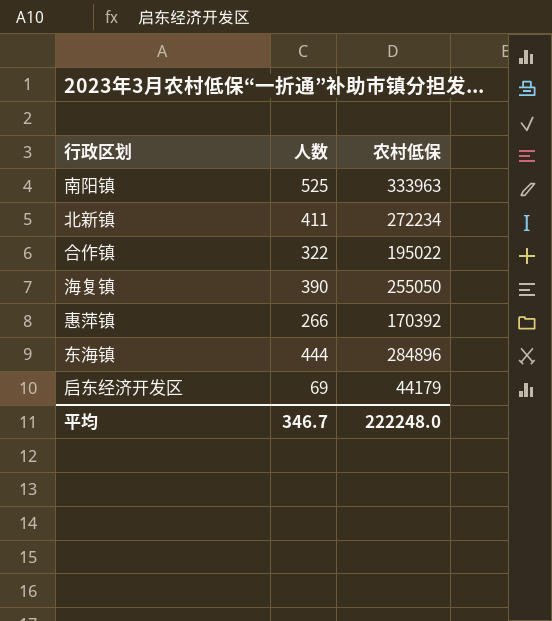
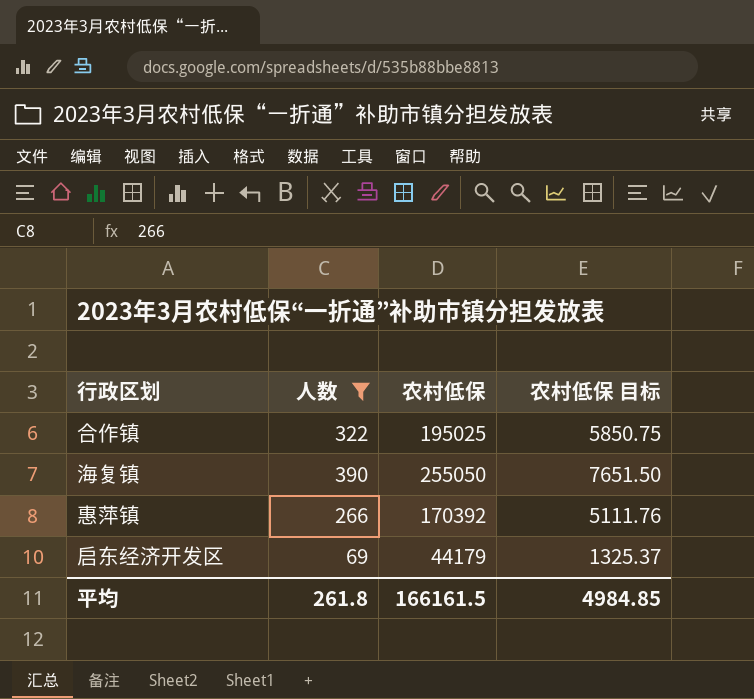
filter: none -> 人数 <= 390
column 农村低保 目标 | formula: none -> [农村低保] * 0.03
合作镇 | 农村低保: 195022 -> 195025
平均 | 人数: 346.7 -> 261.8
平均 | 农村低保: 222248.0 -> 166161.5

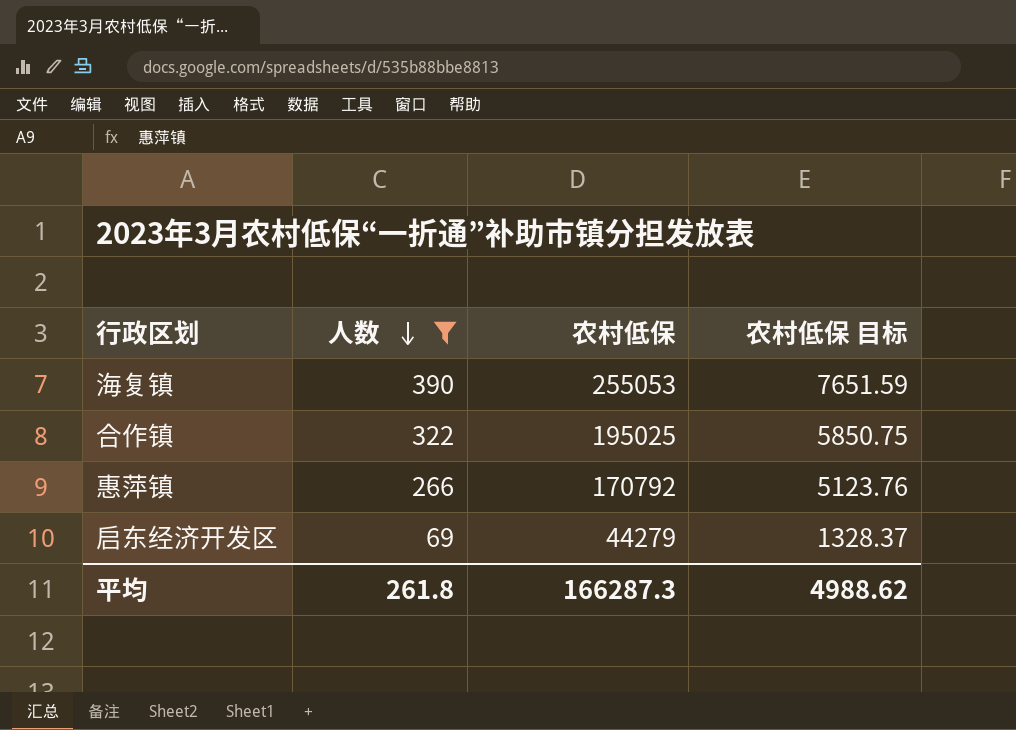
row order: none -> 人数 descending
海复镇 | 农村低保: 255050 -> 255053
海复镇 | 农村低保 目标: 7651.50 -> 7651.59
惠萍镇 | 农村低保: 170392 -> 170792
惠萍镇 | 农村低保 目标: 5111.76 -> 5123.76
启东经济开发区 | 农村低保: 44179 -> 44279
启东经济开发区 | 农村低保 目标: 1325.37 -> 1328.37
平均 | 农村低保: 166161.5 -> 166287.3
平均 | 农村低保 目标: 4984.85 -> 4988.62

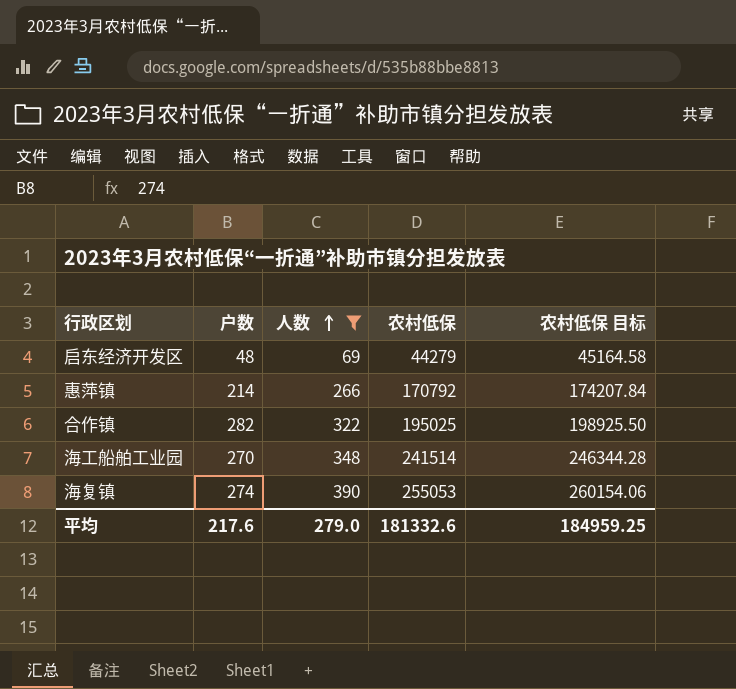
row order: 人数 descending -> 人数 ascending
column 户数 | position: none -> 2
column 农村低保 目标 | formula: [农村低保] * 0.03 -> [农村低保] * 1.02
row 海工船舶工业园: none -> 270 | 348 | 241514 | 246344.28
平均 | 人数: 261.8 -> 279.0
平均 | 农村低保: 166287.3 -> 181332.6
平均 | 农村低保 目标: 4988.62 -> 184959.25

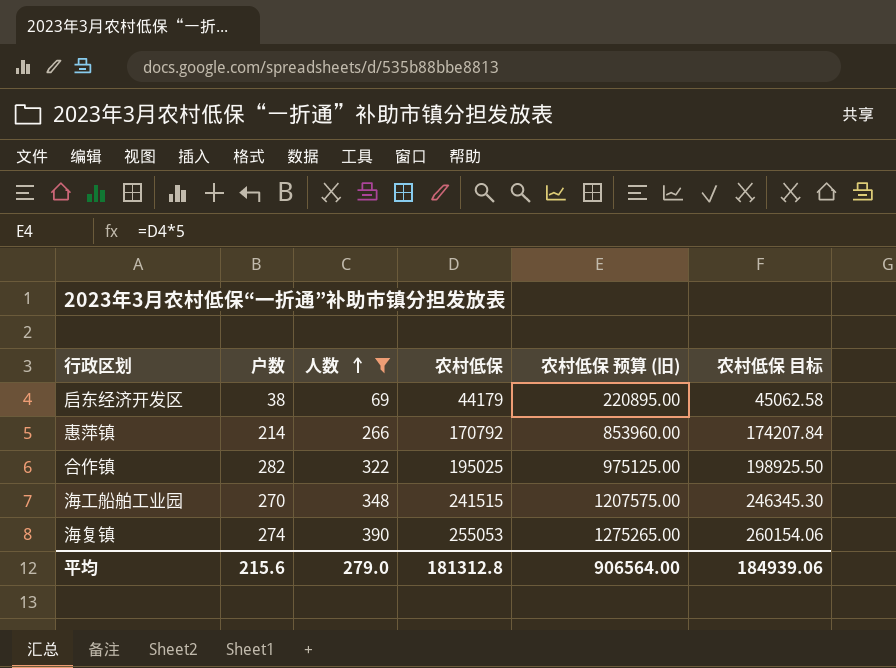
column 农村低保 预算 (旧) | formula: none -> [农村低保] * 5
启东经济开发区 | 户数: 48 -> 38
启东经济开发区 | 农村低保: 44279 -> 44179
启东经济开发区 | 农村低保 目标: 45164.58 -> 45062.58
海工船舶工业园 | 农村低保: 241514 -> 241515
海工船舶工业园 | 农村低保 目标: 246344.28 -> 246345.30
平均 | 户数: 217.6 -> 215.6
平均 | 农村低保: 181332.6 -> 181312.8
平均 | 农村低保 目标: 184959.25 -> 184939.06

